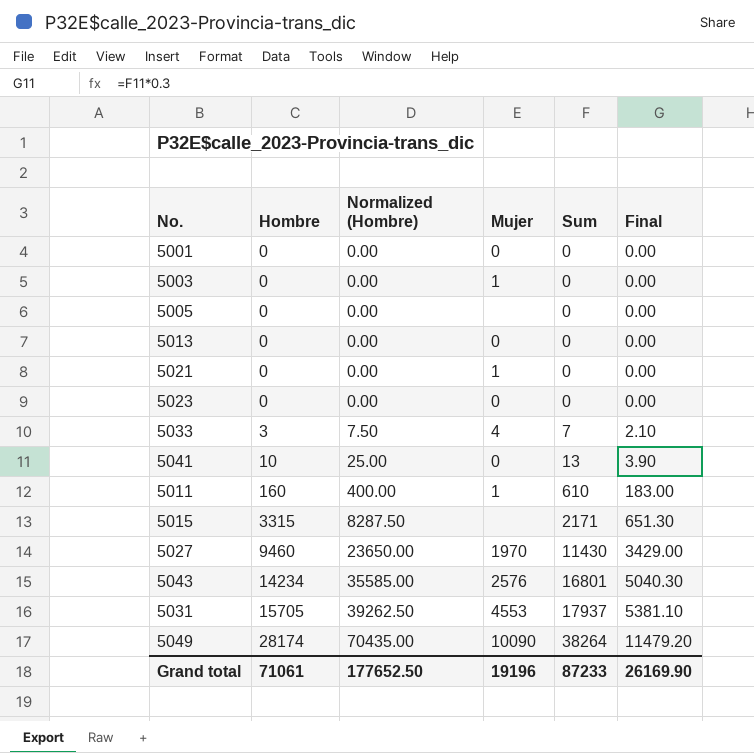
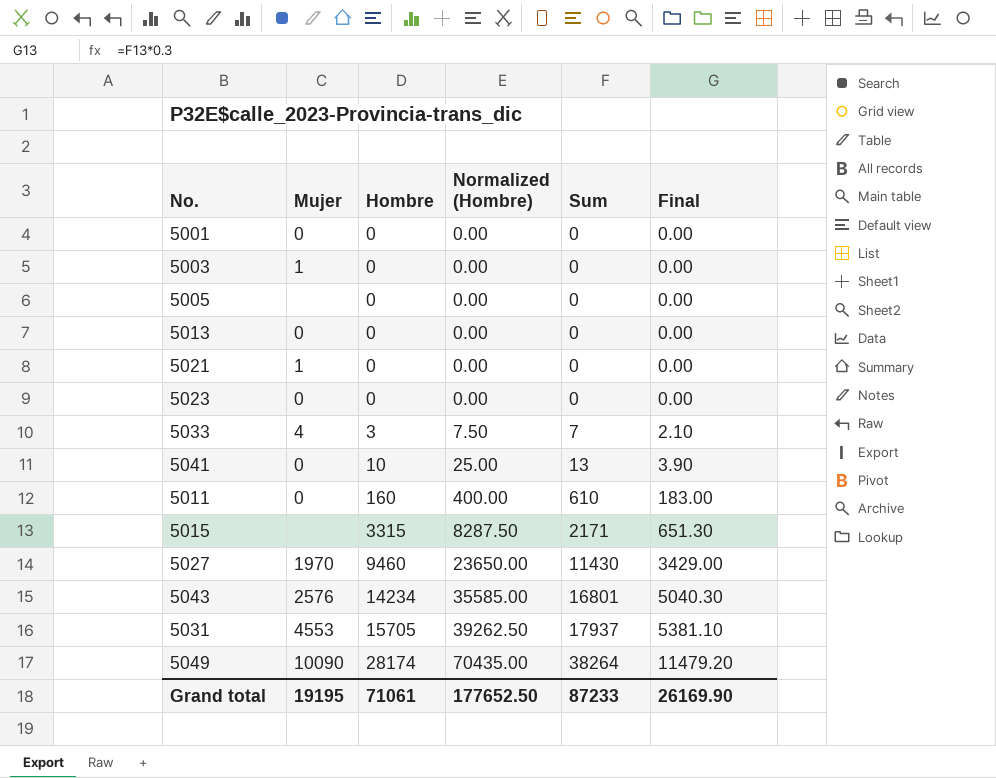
column Mujer | position: 4 -> 2
5011 | Mujer: 1 -> 0
Grand total | Mujer: 19196 -> 19195

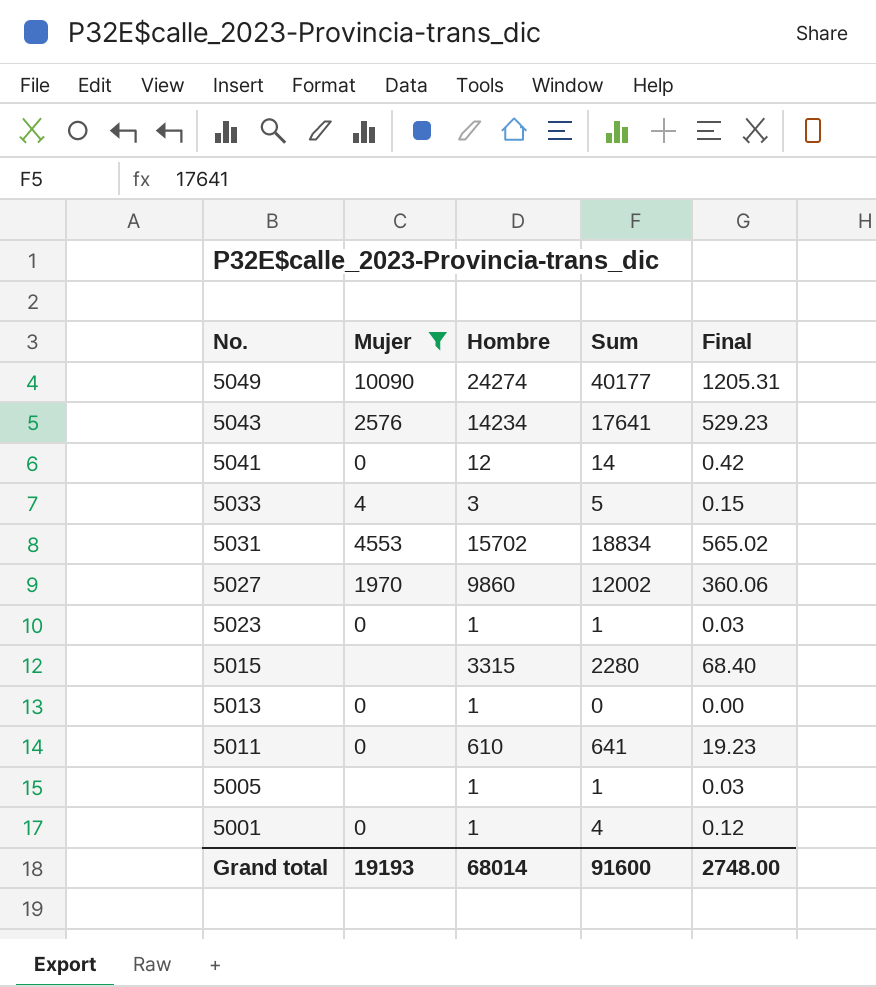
filter: none -> Mujer != 1
row order: Hombre ascending -> No. descending
column Normalized (Hombre) | formula: [Hombre] * 2.5 -> none
column Final | formula: [Sum] * 0.3 -> [Sum] * 0.03
5049 | Hombre: 28174 -> 24274
5049 | Sum: 38264 -> 40177
5043 | Sum: 16801 -> 17641
5041 | Hombre: 10 -> 12
5041 | Sum: 13 -> 14
5033 | Sum: 7 -> 5
5031 | Hombre: 15705 -> 15702
5031 | Sum: 17937 -> 18834
5027 | Hombre: 9460 -> 9860
5027 | Sum: 11430 -> 12002
5023 | Hombre: 0 -> 1
5023 | Sum: 0 -> 1
5015 | Sum: 2171 -> 2280
5013 | Hombre: 0 -> 1
5011 | Hombre: 160 -> 610
5011 | Sum: 610 -> 641
5005 | Hombre: 0 -> 1
5005 | Sum: 0 -> 1
5001 | Hombre: 0 -> 1
5001 | Sum: 0 -> 4
Grand total | Mujer: 19195 -> 19193
Grand total | Hombre: 71061 -> 68014
Grand total | Sum: 87233 -> 91600
Grand total | Final: 26169.90 -> 2748.00

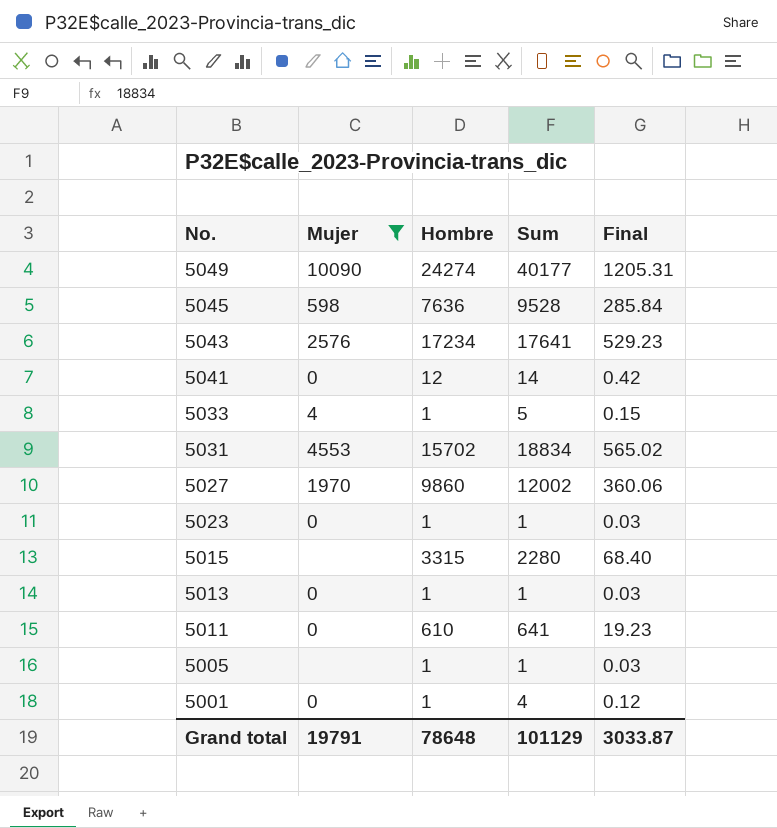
row 5045: none -> 598 | 7636 | 9528 | 285.84
5043 | Hombre: 14234 -> 17234
5033 | Hombre: 3 -> 1
5013 | Sum: 0 -> 1
5013 | Final: 0.00 -> 0.03
Grand total | Mujer: 19193 -> 19791
Grand total | Hombre: 68014 -> 78648
Grand total | Sum: 91600 -> 101129
Grand total | Final: 2748.00 -> 3033.87

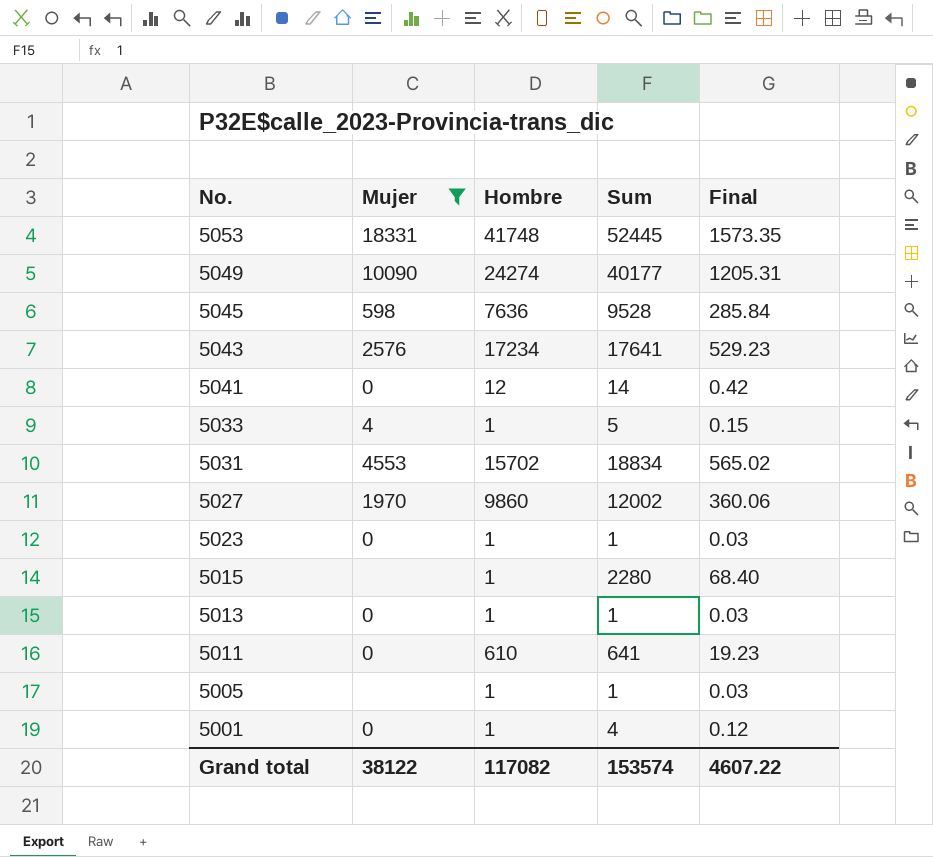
row 5053: none -> 18331 | 41748 | 52445 | 1573.35
5015 | Hombre: 3315 -> 1
Grand total | Mujer: 19791 -> 38122
Grand total | Hombre: 78648 -> 117082
Grand total | Sum: 101129 -> 153574
Grand total | Final: 3033.87 -> 4607.22

